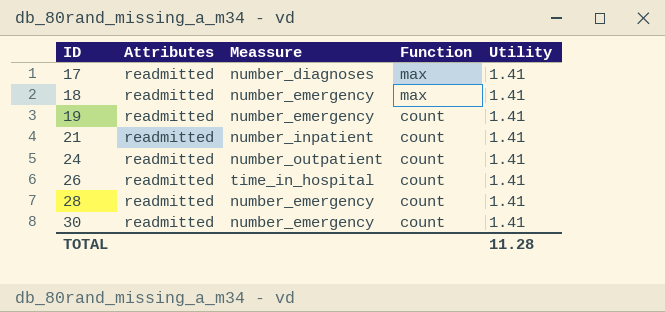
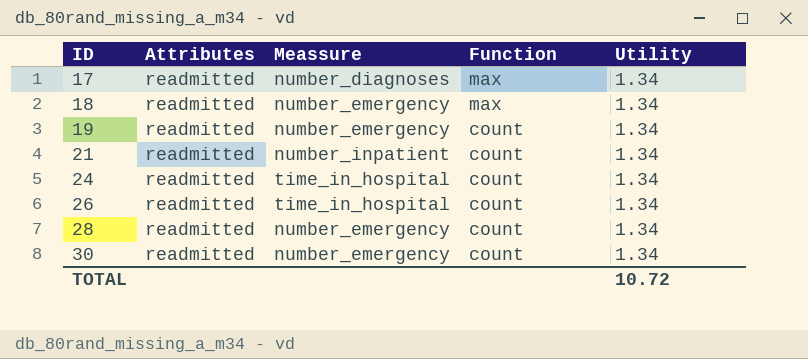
17 | Utility: 1.41 -> 1.34
18 | Utility: 1.41 -> 1.34
19 | Utility: 1.41 -> 1.34
21 | Utility: 1.41 -> 1.34
24 | Meassure: number_outpatient -> time_in_hospital
24 | Utility: 1.41 -> 1.34
26 | Utility: 1.41 -> 1.34
28 | Utility: 1.41 -> 1.34
30 | Utility: 1.41 -> 1.34
TOTAL | Utility: 11.28 -> 10.72

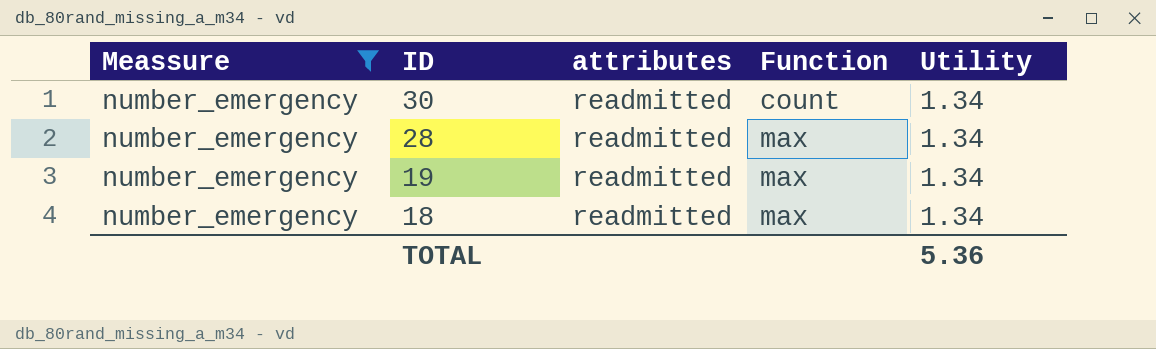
filter: none -> Meassure = number_emergency
row order: ID ascending -> ID descending
column Meassure | position: 3 -> 1
column name: Attributes -> attributes
28 | Function: count -> max
19 | Function: count -> max
TOTAL | Utility: 10.72 -> 5.36

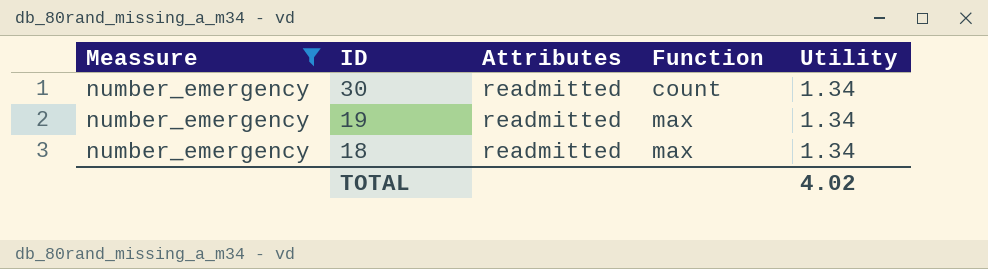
column name: attributes -> Attributes
row 28: number_emergency | readmitted | max | 1.34 -> none
TOTAL | Utility: 5.36 -> 4.02

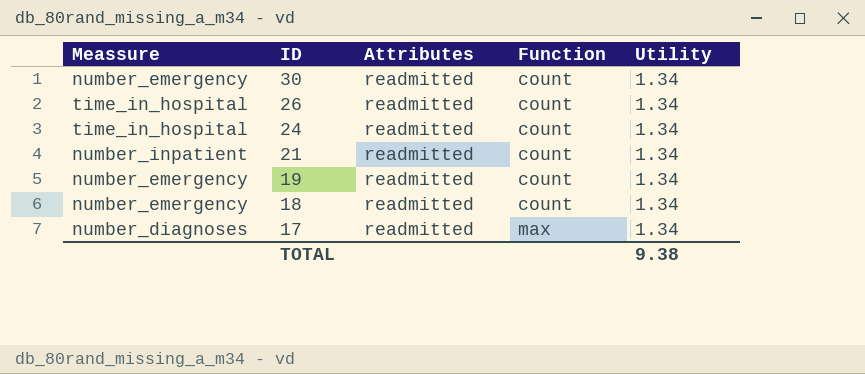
filter: Meassure = number_emergency -> none
19 | Function: max -> count
18 | Function: max -> count
TOTAL | Utility: 4.02 -> 9.38

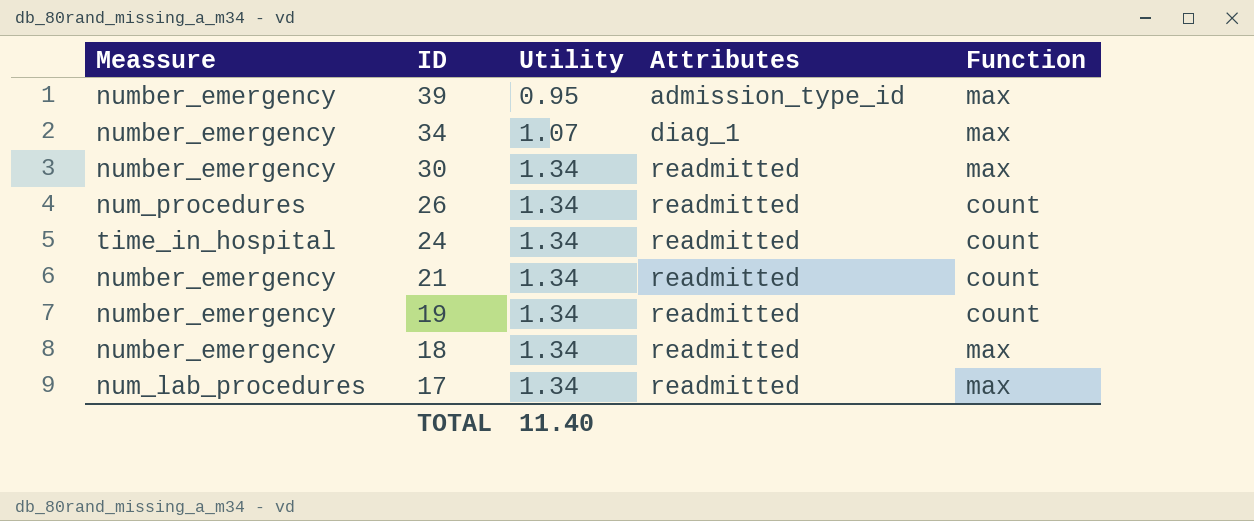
column Utility | position: 5 -> 3
row 39: none -> number_emergency | 0.95 | admission_type_id | max
row 34: none -> number_emergency | 1.07 | diag_1 | max
30 | Function: count -> max
26 | Meassure: time_in_hospital -> num_procedures
21 | Meassure: number_inpatient -> number_emergency
18 | Function: count -> max
17 | Meassure: number_diagnoses -> num_lab_procedures
TOTAL | Utility: 9.38 -> 11.40

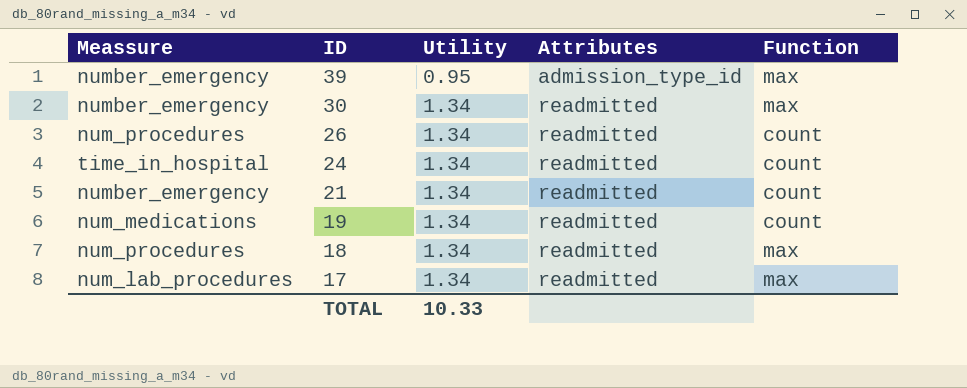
row 34: number_emergency | 1.07 | diag_1 | max -> none
19 | Meassure: number_emergency -> num_medications
18 | Meassure: number_emergency -> num_procedures
TOTAL | Utility: 11.40 -> 10.33

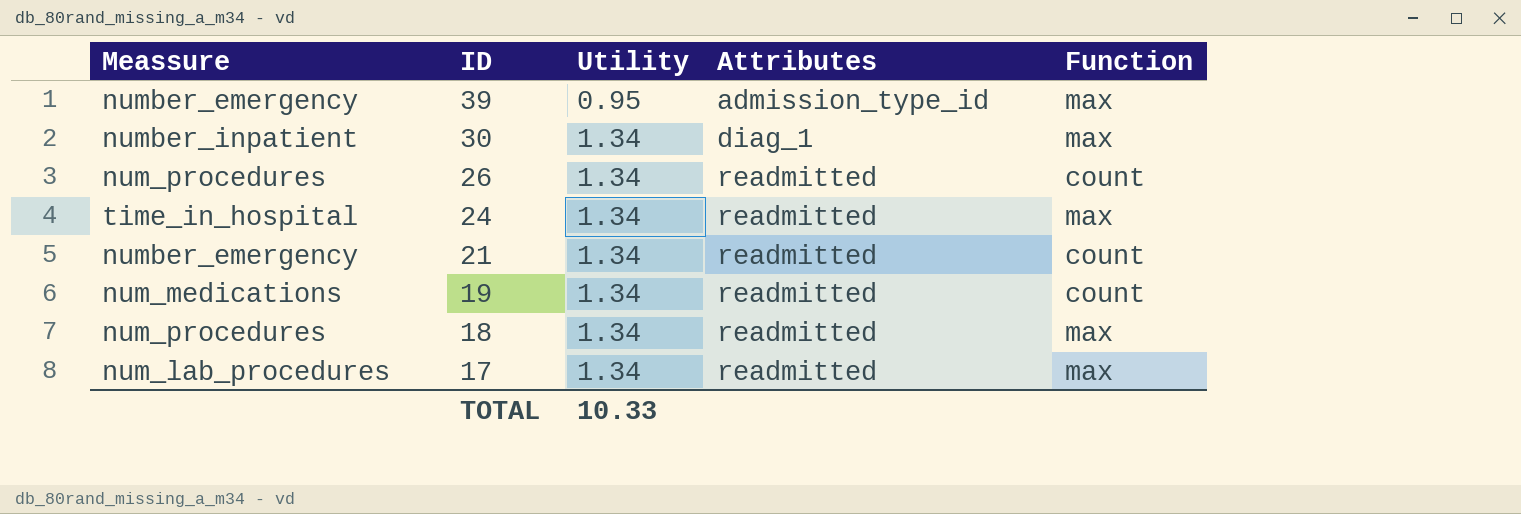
30 | Meassure: number_emergency -> number_inpatient
30 | Attributes: readmitted -> diag_1
24 | Function: count -> max

